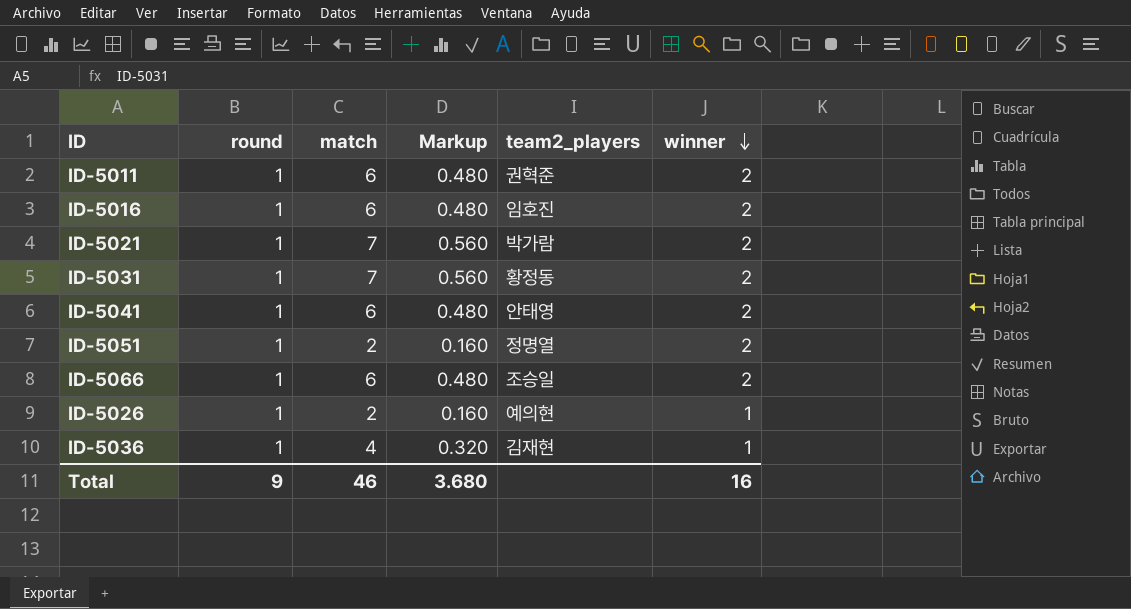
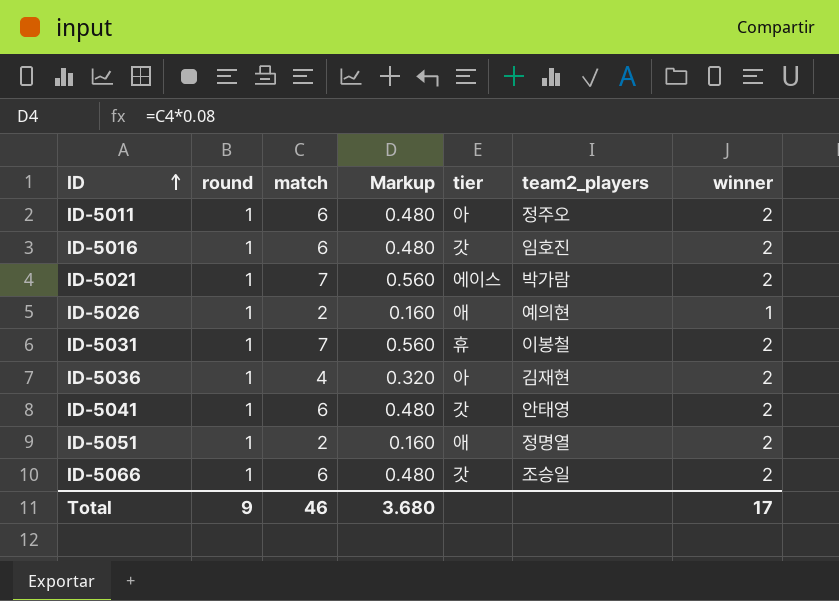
row order: winner descending -> ID ascending
column tier | position: none -> 5
ID-5011 | team2_players: 권혁준 -> 정주오
ID-5031 | team2_players: 황정동 -> 이봉철
ID-5036 | winner: 1 -> 2
Total | winner: 16 -> 17

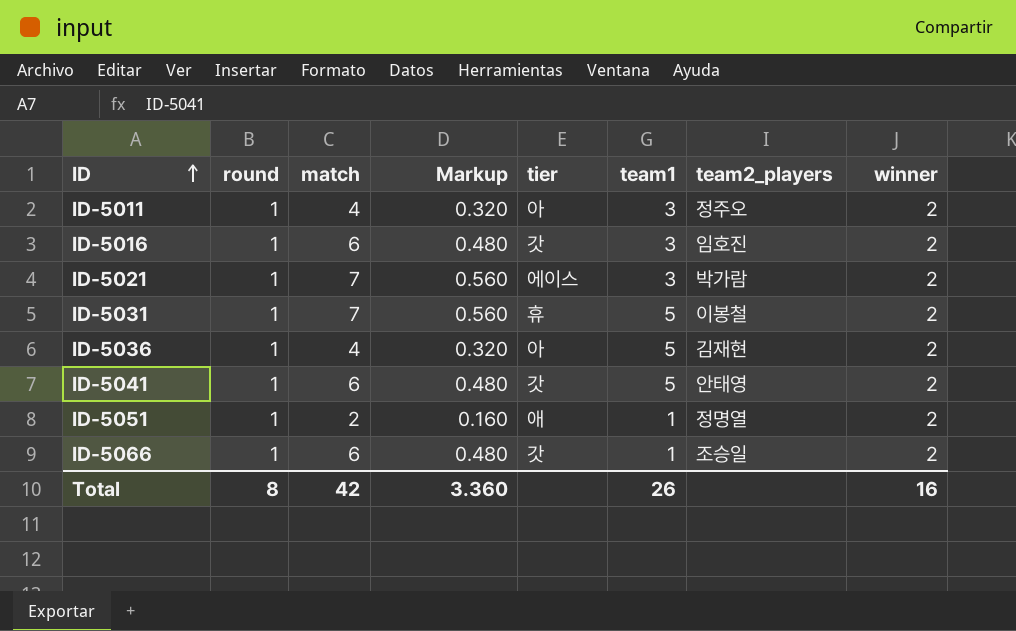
column team1 | position: none -> 6
row ID-5026: 1 | 2 | 0.160 | 애 | 예의현 | 1 -> none
ID-5011 | match: 6 -> 4
ID-5011 | Markup: 0.480 -> 0.320
Total | round: 9 -> 8
Total | match: 46 -> 42
Total | Markup: 3.680 -> 3.360
Total | winner: 17 -> 16

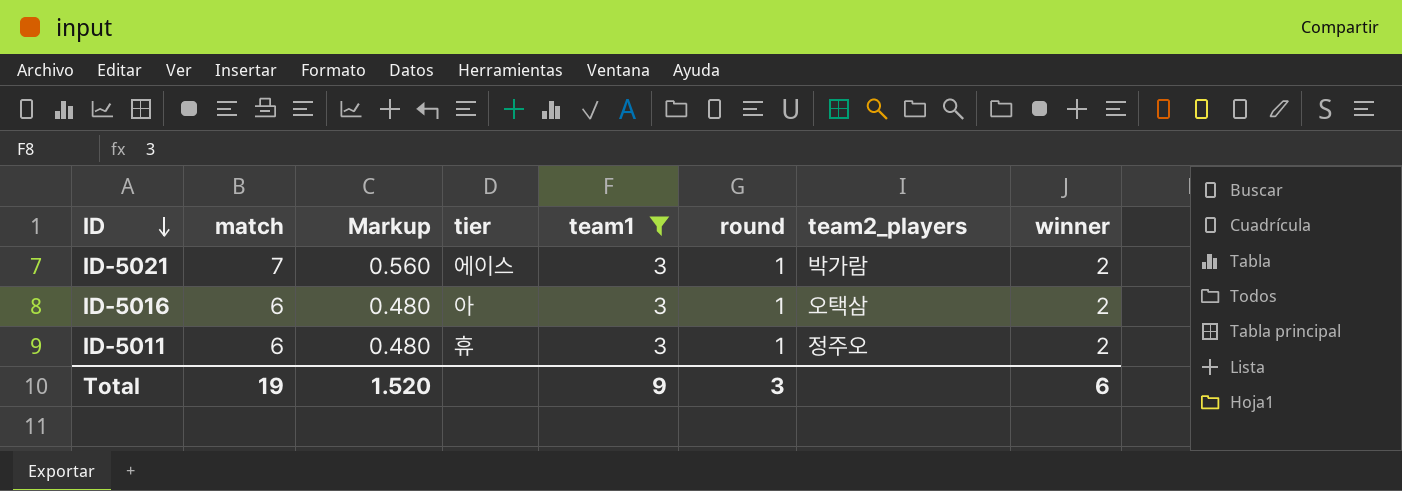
filter: none -> team1 = 3
row order: ID ascending -> ID descending
column round | position: 2 -> 6
ID-5016 | tier: 갓 -> 아
ID-5016 | team2_players: 임호진 -> 오택삼
ID-5011 | match: 4 -> 6
ID-5011 | Markup: 0.320 -> 0.480
ID-5011 | tier: 아 -> 휴
Total | match: 42 -> 19
Total | Markup: 3.360 -> 1.520
Total | team1: 26 -> 9
Total | round: 8 -> 3
Total | winner: 16 -> 6

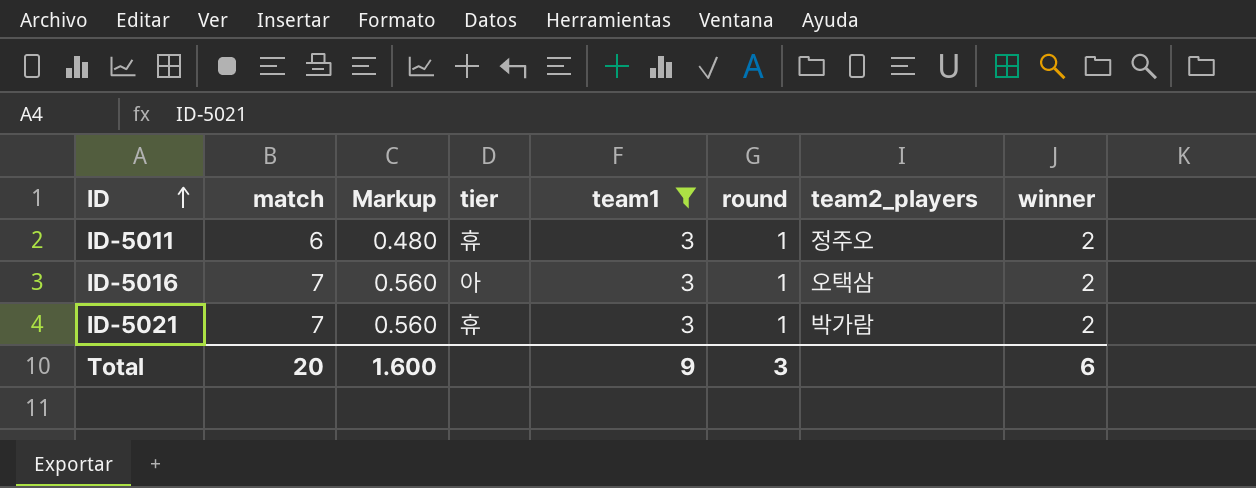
row order: ID descending -> ID ascending
ID-5016 | match: 6 -> 7
ID-5016 | Markup: 0.480 -> 0.560
ID-5021 | tier: 에이스 -> 휴
Total | match: 19 -> 20
Total | Markup: 1.520 -> 1.600

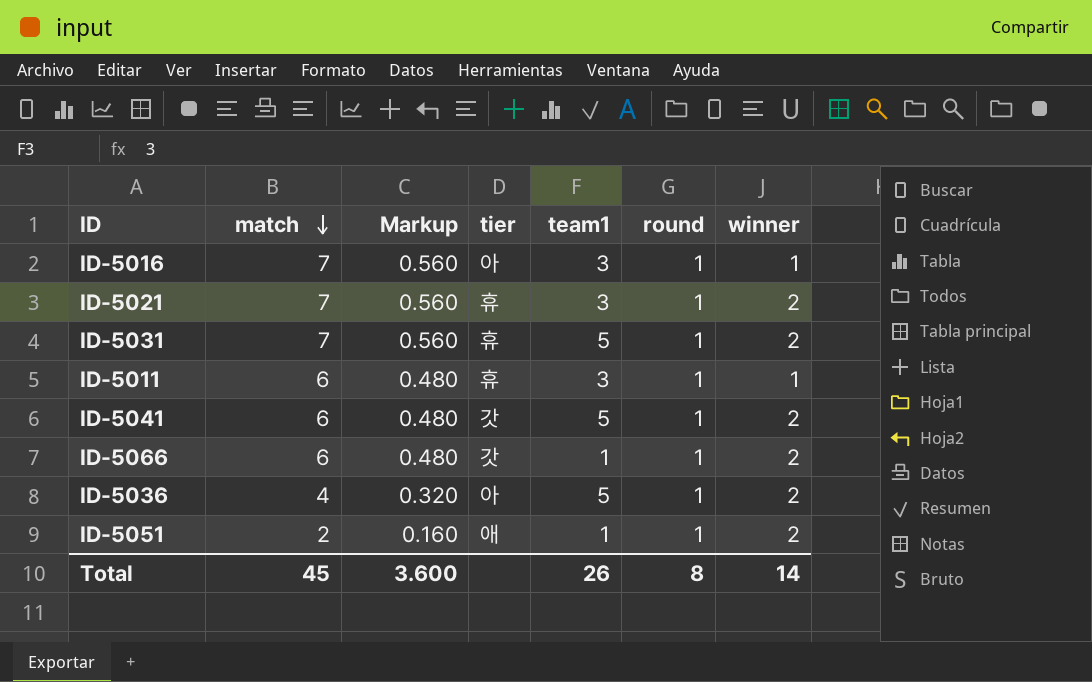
filter: team1 = 3 -> none
row order: ID ascending -> match descending
column team2_players | position: 7 -> none
ID-5016 | winner: 2 -> 1
ID-5011 | winner: 2 -> 1
Total | match: 20 -> 45
Total | Markup: 1.600 -> 3.600
Total | team1: 9 -> 26
Total | round: 3 -> 8
Total | winner: 6 -> 14

